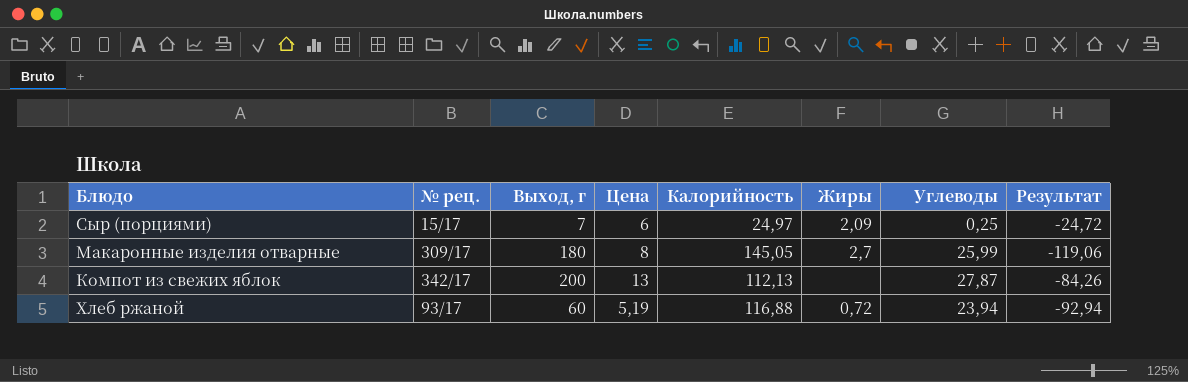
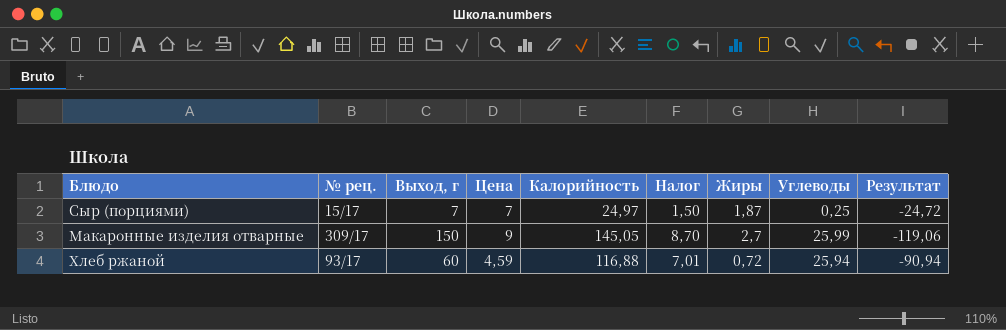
column Налог | formula: none -> [Калорийность] * 0,06
row Компот из свежих яблок: 342/17 | 200 | 13 | 112,13 | none | 27,87 | -84,26 -> none
Сыр (порциями) | Цена: 6 -> 7
Сыр (порциями) | Жиры: 2,09 -> 1,87
Макаронные изделия отварные | Выход, г: 180 -> 150
Макаронные изделия отварные | Цена: 8 -> 9
Хлеб ржаной | Цена: 5,19 -> 4,59
Хлеб ржаной | Углеводы: 23,94 -> 25,94
Хлеб ржаной | Результат: -92,94 -> -90,94

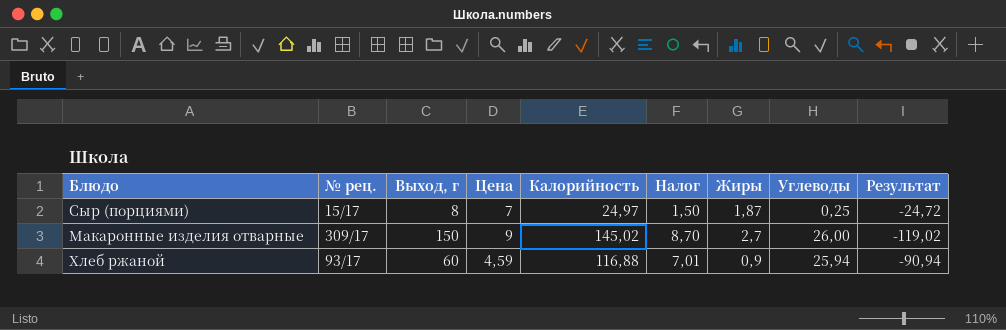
Сыр (порциями) | Выход, г: 7 -> 8
Макаронные изделия отварные | Калорийность: 145,05 -> 145,02
Макаронные изделия отварные | Углеводы: 25,99 -> 26,00
Макаронные изделия отварные | Результат: -119,06 -> -119,02
Хлеб ржаной | Жиры: 0,72 -> 0,9

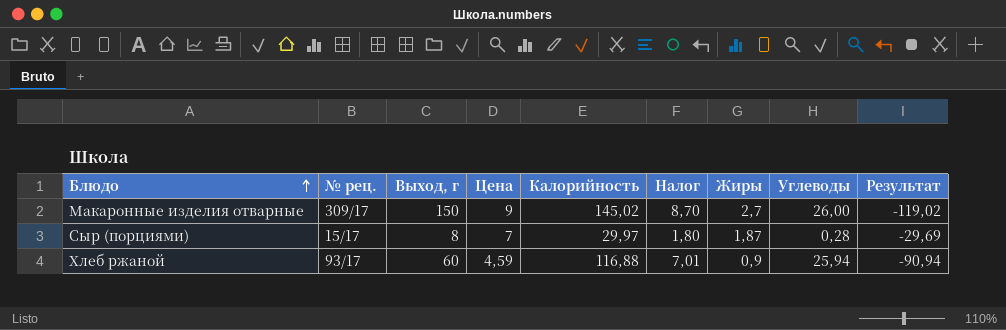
row order: none -> Блюдо ascending
Сыр (порциями) | Калорийность: 24,97 -> 29,97
Сыр (порциями) | Налог: 1,50 -> 1,80
Сыр (порциями) | Углеводы: 0,25 -> 0,28
Сыр (порциями) | Результат: -24,72 -> -29,69

